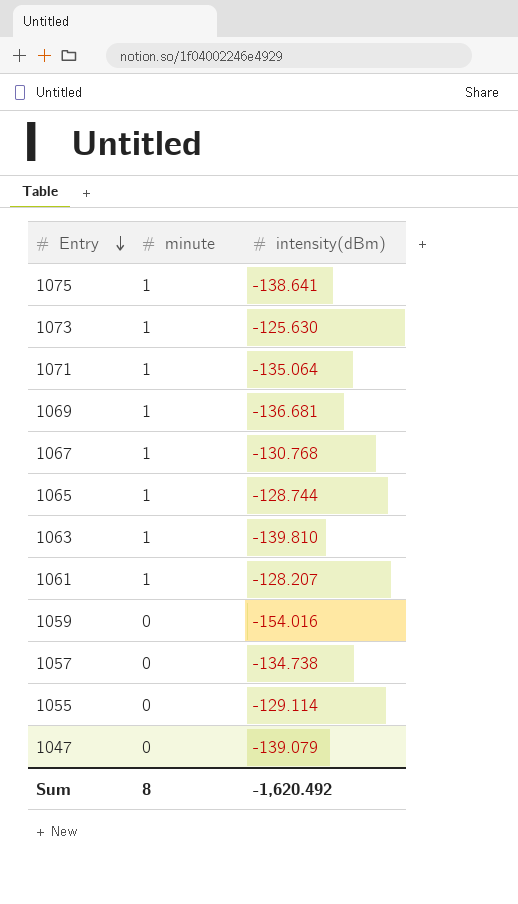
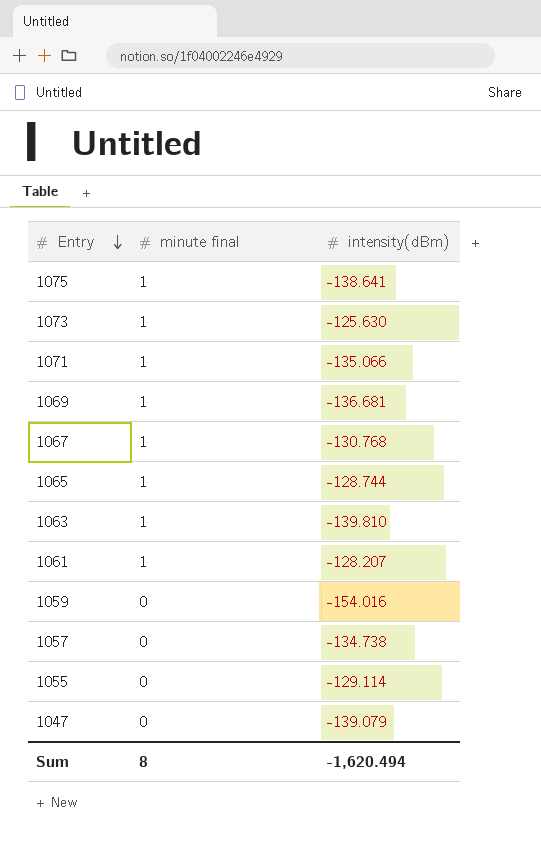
column name: minute -> minute final
1071 | intensity(dBm): -135.064 -> -135.066
Sum | intensity(dBm): -1,620.492 -> -1,620.494

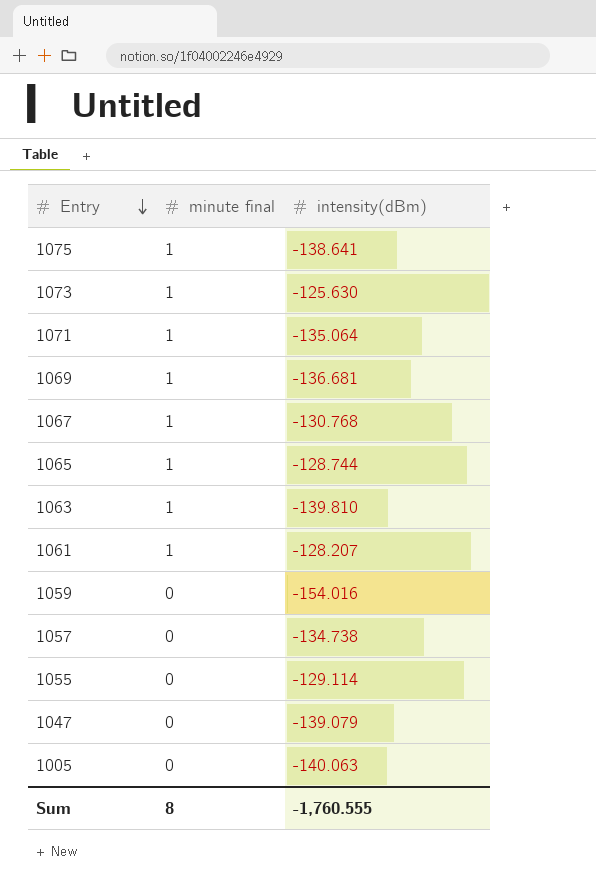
1071 | intensity(dBm): -135.066 -> -135.064
row 1005: none -> 0 | -140.063
Sum | intensity(dBm): -1,620.494 -> -1,760.555

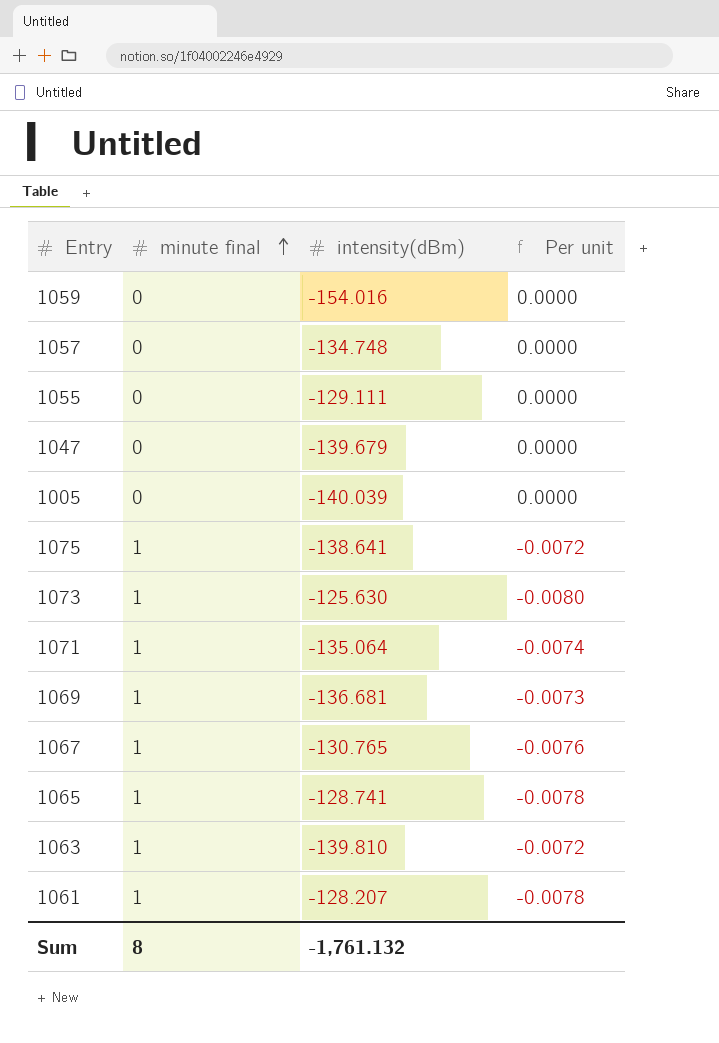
row order: Entry descending -> minute final ascending
column Per unit | formula: none -> [minute final] / [intensity(dBm)]
1057 | intensity(dBm): -134.738 -> -134.748
1055 | intensity(dBm): -129.114 -> -129.111
1047 | intensity(dBm): -139.079 -> -139.679
1005 | intensity(dBm): -140.063 -> -140.039
1067 | intensity(dBm): -130.768 -> -130.765
1065 | intensity(dBm): -128.744 -> -128.741
Sum | intensity(dBm): -1,760.555 -> -1,761.132

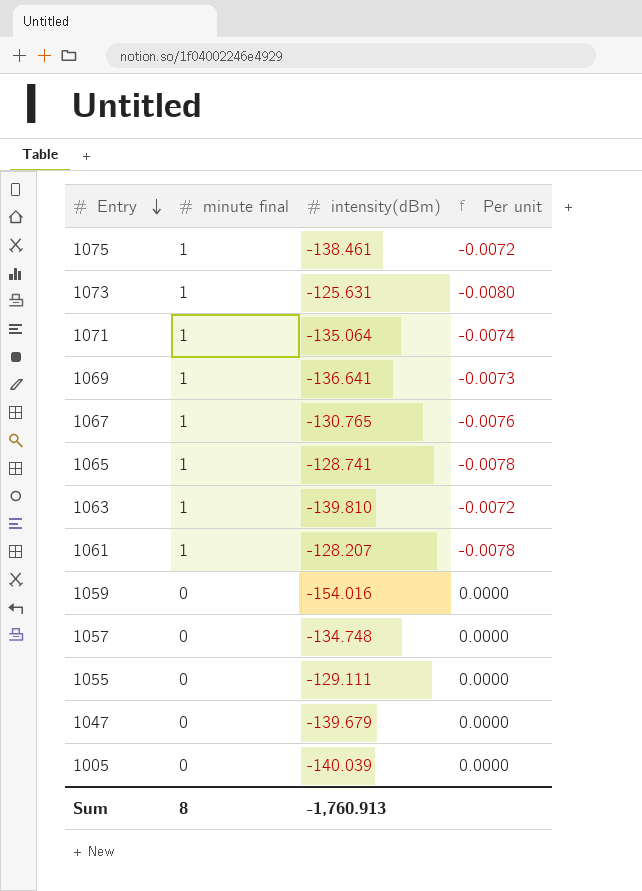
row order: minute final ascending -> Entry descending
1075 | intensity(dBm): -138.641 -> -138.461
1073 | intensity(dBm): -125.630 -> -125.631
1069 | intensity(dBm): -136.681 -> -136.641
Sum | intensity(dBm): -1,761.132 -> -1,760.913

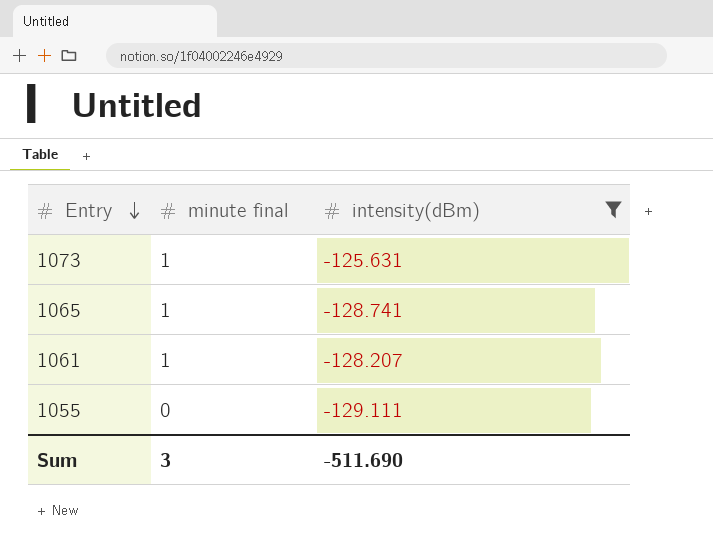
filter: none -> intensity(dBm) >= -129.111
column Per unit | formula: [minute final] / [intensity(dBm)] -> none
Sum | minute final: 8 -> 3
Sum | intensity(dBm): -1,760.913 -> -511.690

